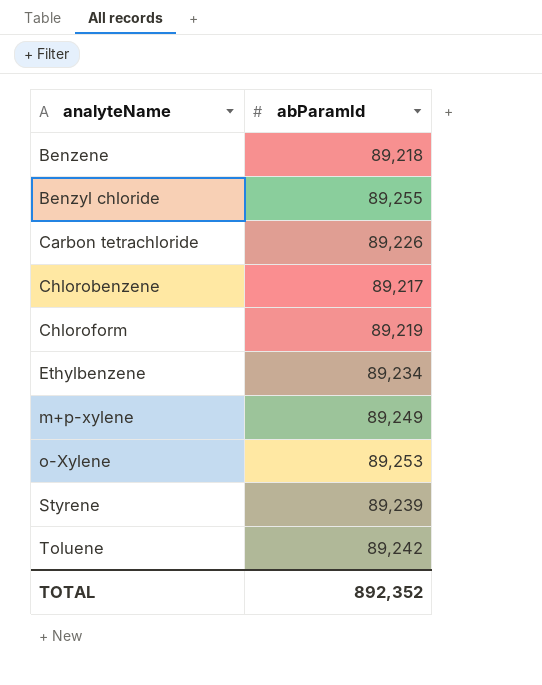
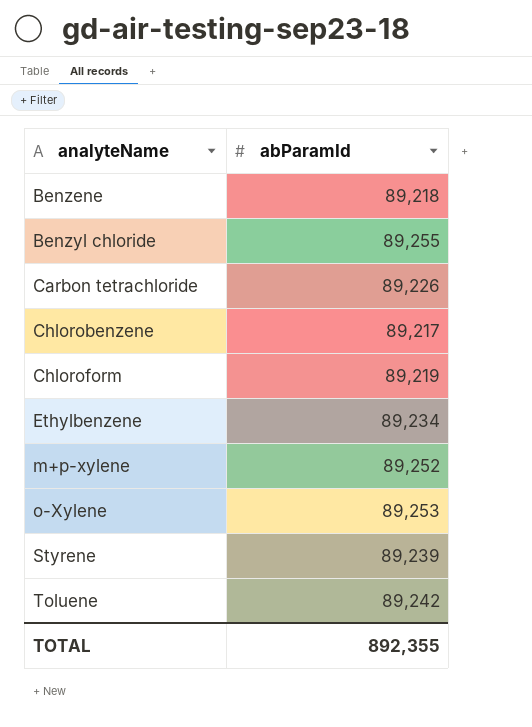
m+p-xylene | abParamId: 89,249 -> 89,252
TOTAL | abParamId: 892,352 -> 892,355

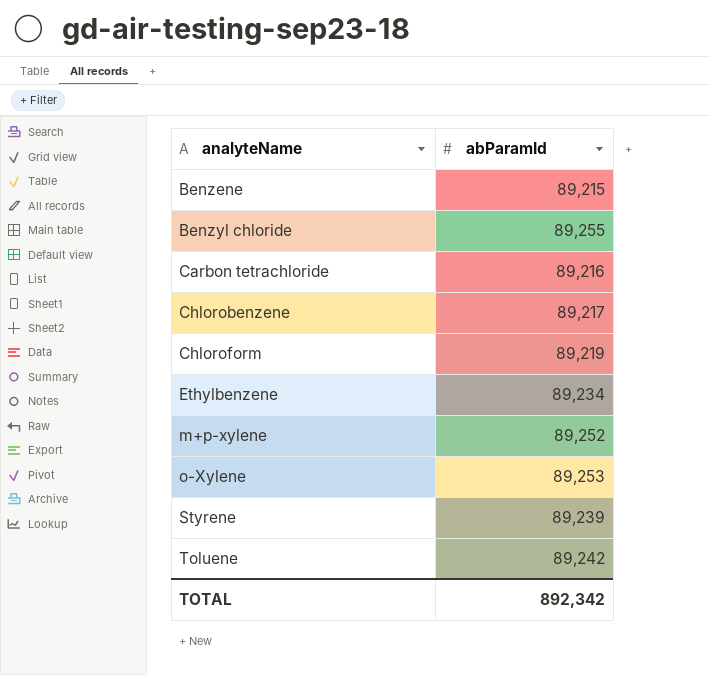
Benzene | abParamId: 89,218 -> 89,215
Carbon tetrachloride | abParamId: 89,226 -> 89,216
TOTAL | abParamId: 892,355 -> 892,342

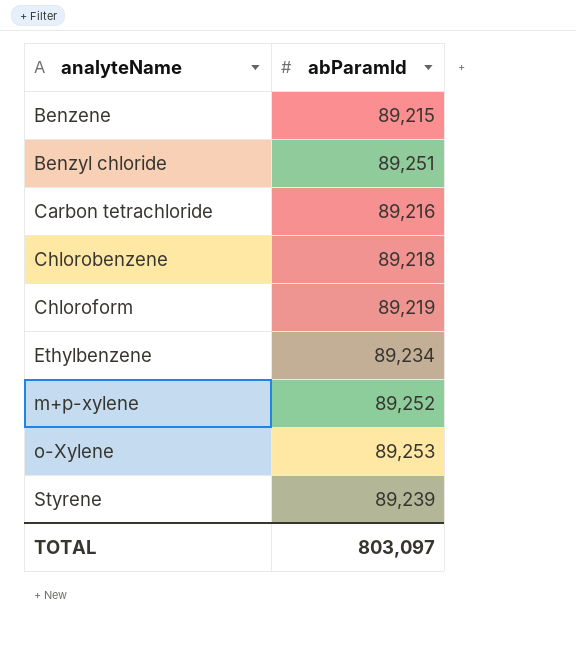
row Toluene: 89,242 -> none
Benzyl chloride | abParamId: 89,255 -> 89,251
Chlorobenzene | abParamId: 89,217 -> 89,218
TOTAL | abParamId: 892,342 -> 803,097

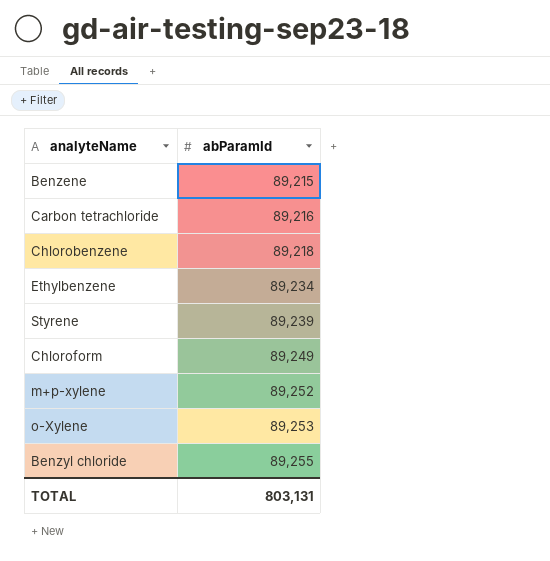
row order: analyteName ascending -> abParamId ascending
Chloroform | abParamId: 89,219 -> 89,249
Benzyl chloride | abParamId: 89,251 -> 89,255
TOTAL | abParamId: 803,097 -> 803,131

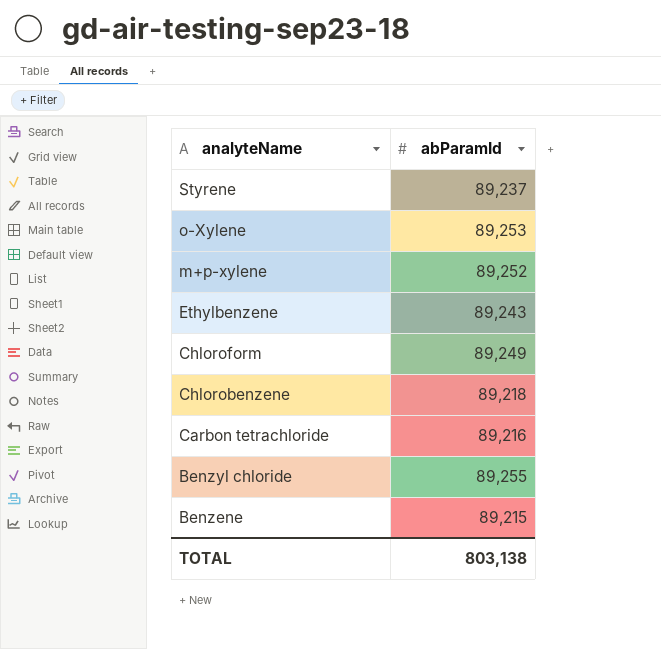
row order: abParamId ascending -> analyteName descending
Styrene | abParamId: 89,239 -> 89,237
Ethylbenzene | abParamId: 89,234 -> 89,243
TOTAL | abParamId: 803,131 -> 803,138

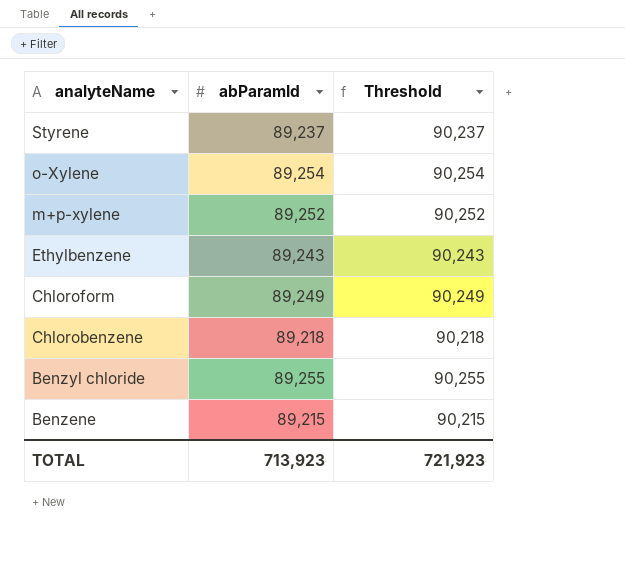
column Threshold | formula: none -> [abParamId] + 1000
row Carbon tetrachloride: 89,216 -> none
o-Xylene | abParamId: 89,253 -> 89,254
TOTAL | abParamId: 803,138 -> 713,923

